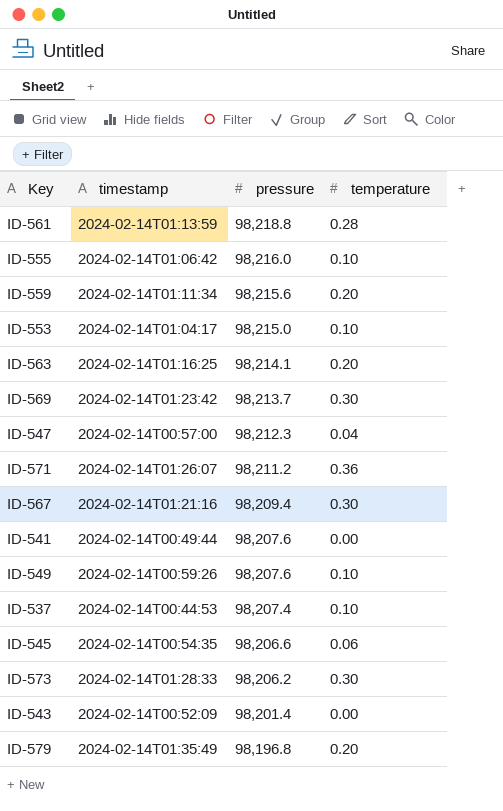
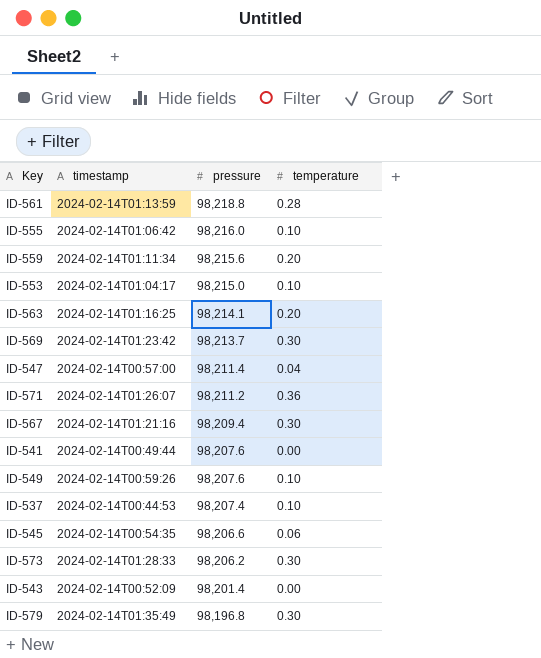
ID-547 | pressure: 98,212.3 -> 98,211.4
ID-579 | temperature: 0.20 -> 0.30

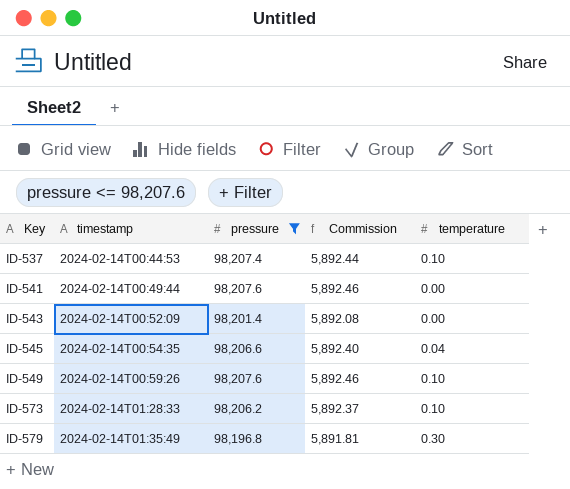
filter: none -> pressure <= 98,207.6
row order: pressure descending -> Key ascending
column Commission | formula: none -> [pressure] * 0.06
ID-545 | temperature: 0.06 -> 0.04
ID-573 | temperature: 0.30 -> 0.10

